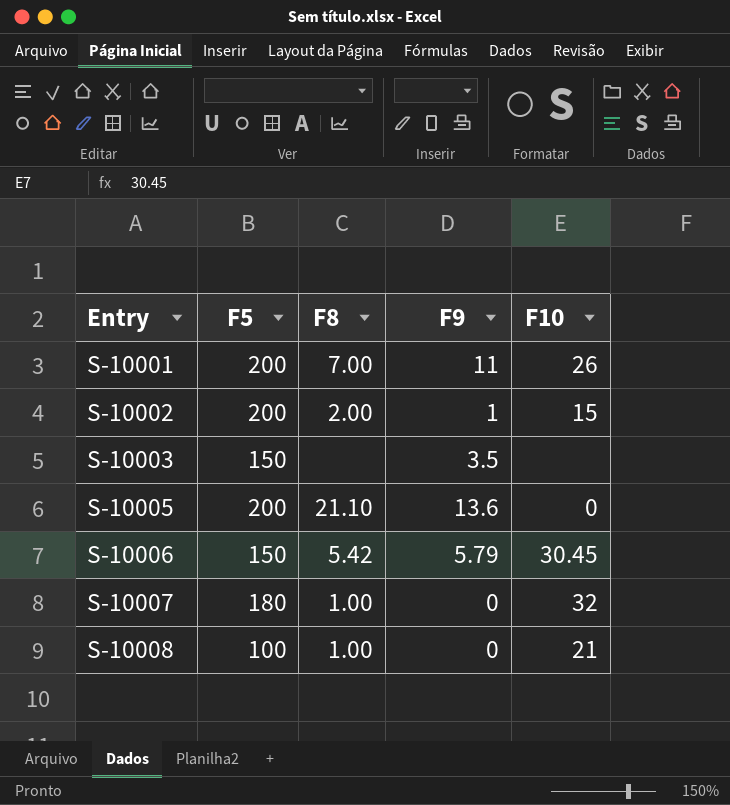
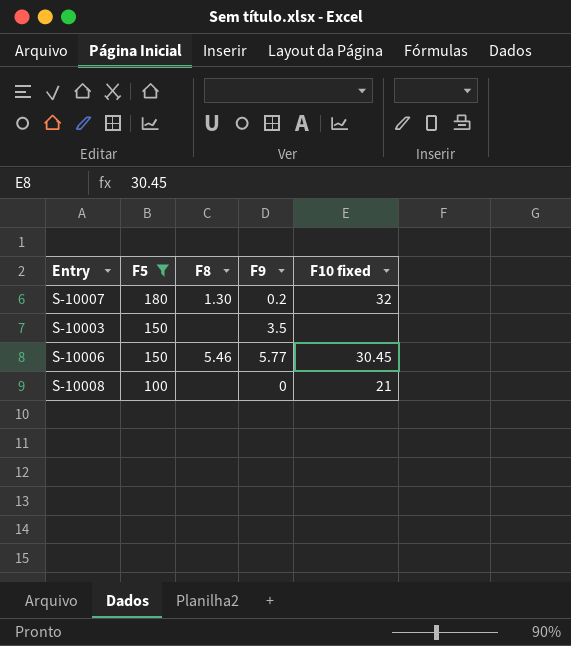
filter: none -> F5 != 200
row order: Entry ascending -> F5 descending
column name: F10 -> F10 fixed
S-10007 | F8: 1.00 -> 1.30
S-10007 | F9: 0 -> 0.2
S-10006 | F8: 5.42 -> 5.46
S-10006 | F9: 5.79 -> 5.77
S-10008 | F8: 1.00 -> none

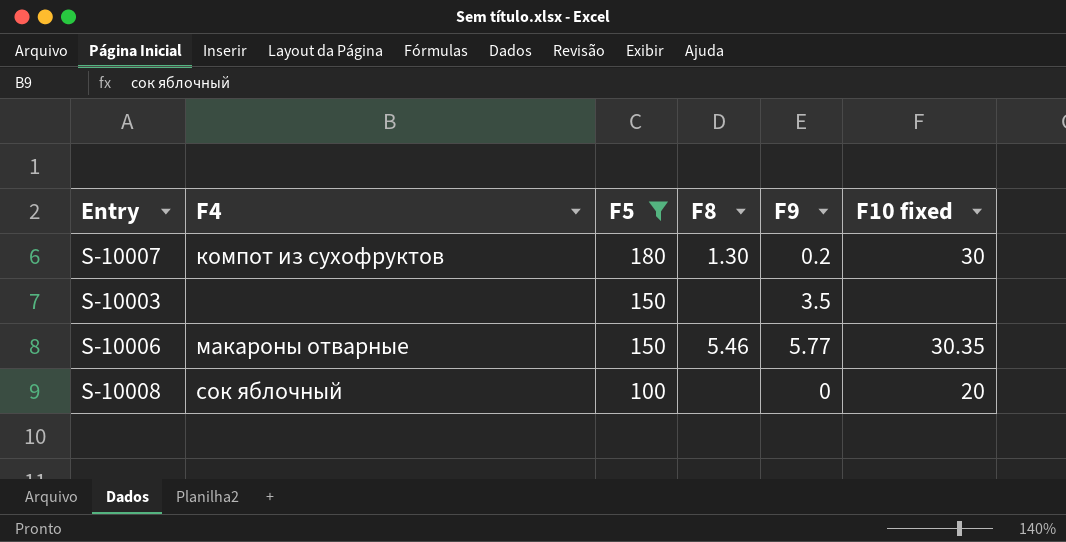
column F4 | position: none -> 2
S-10007 | F10 fixed: 32 -> 30
S-10006 | F10 fixed: 30.45 -> 30.35
S-10008 | F10 fixed: 21 -> 20

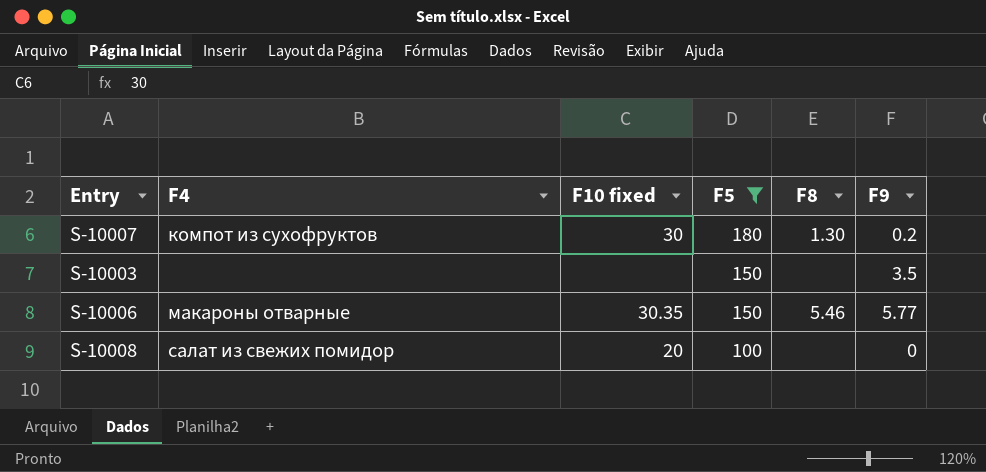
column F10 fixed | position: 6 -> 3
S-10008 | F4: сок яблочный -> салат из свежих помидор

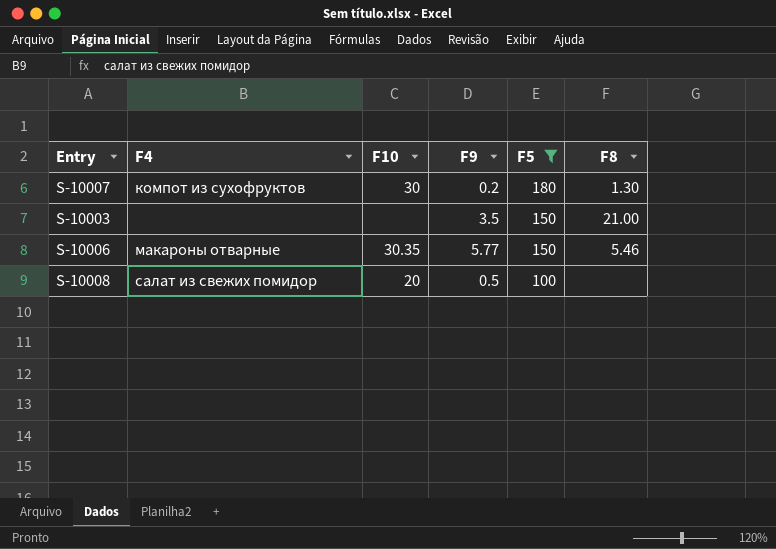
column name: F10 fixed -> F10
column F9 | position: 6 -> 4
S-10003 | F8: none -> 21.00
S-10008 | F9: 0 -> 0.5

